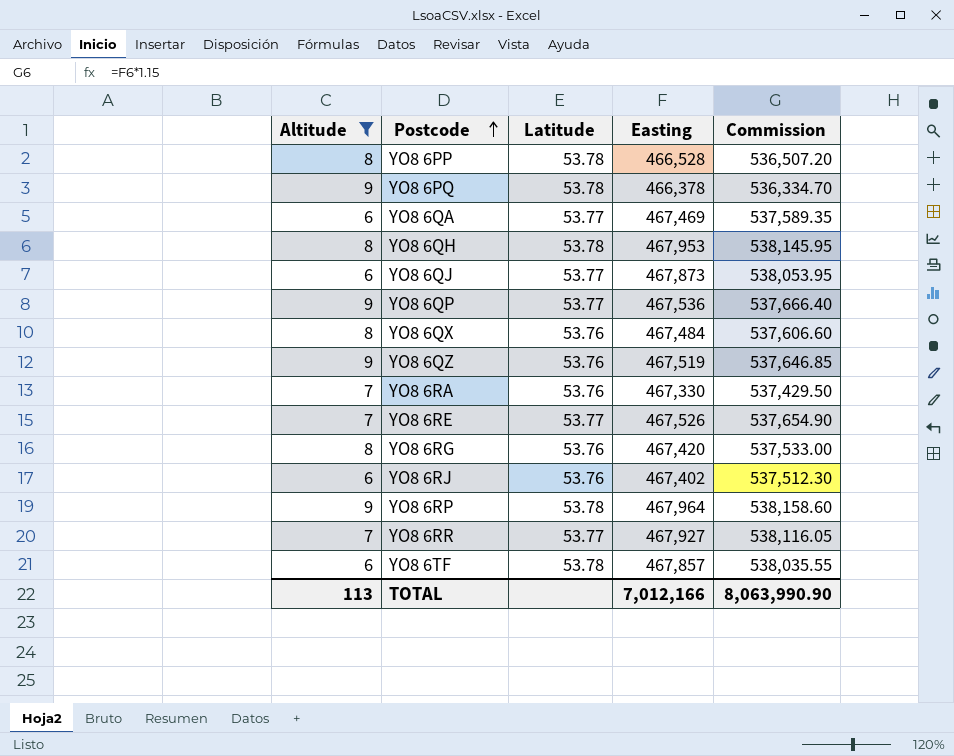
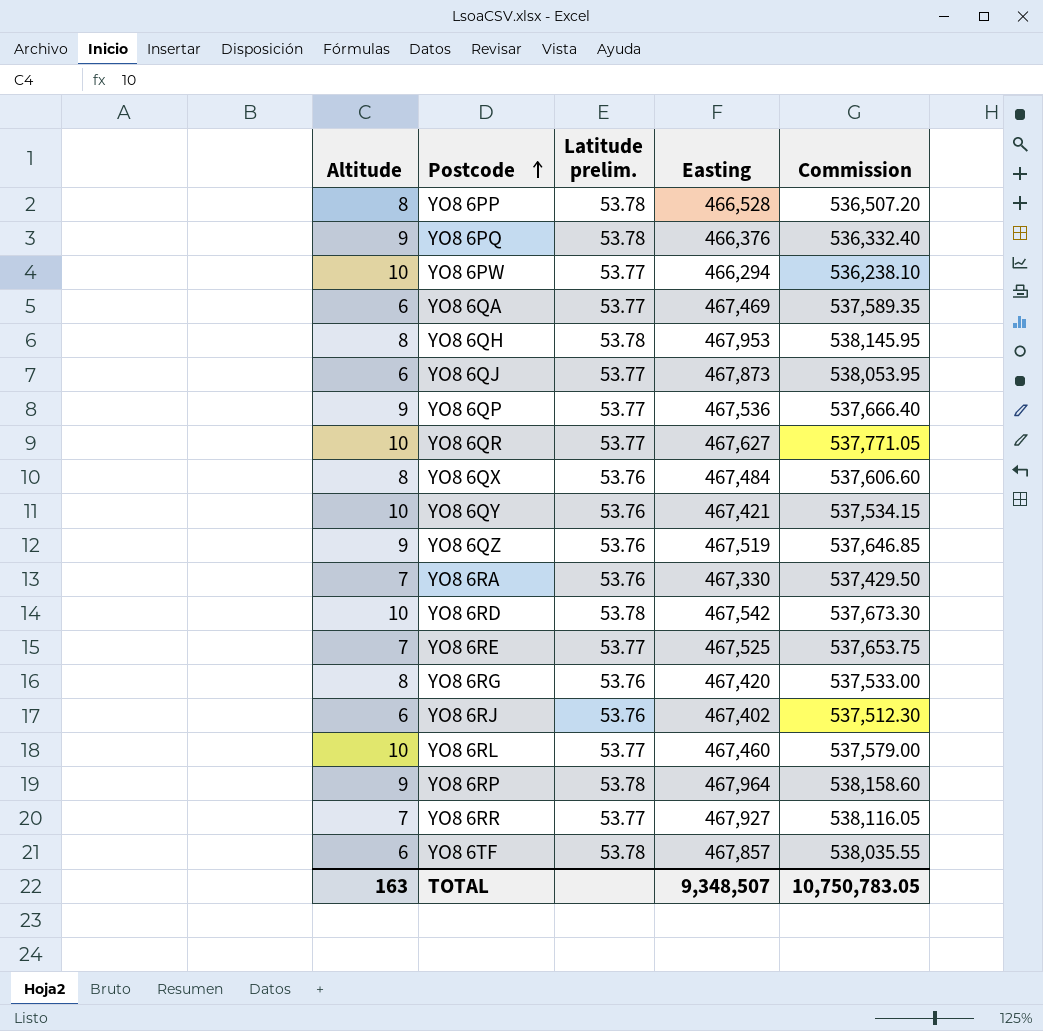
filter: Altitude != 10 -> none
column name: Latitude -> Latitude prelim.
YO8 6PQ | Easting: 466,378 -> 466,376
YO8 6PQ | Commission: 536,334.70 -> 536,332.40
YO8 6RE | Easting: 467,526 -> 467,525
YO8 6RE | Commission: 537,654.90 -> 537,653.75
TOTAL | Altitude: 113 -> 163
TOTAL | Easting: 7,012,166 -> 9,348,507
TOTAL | Commission: 8,063,990.90 -> 10,750,783.05

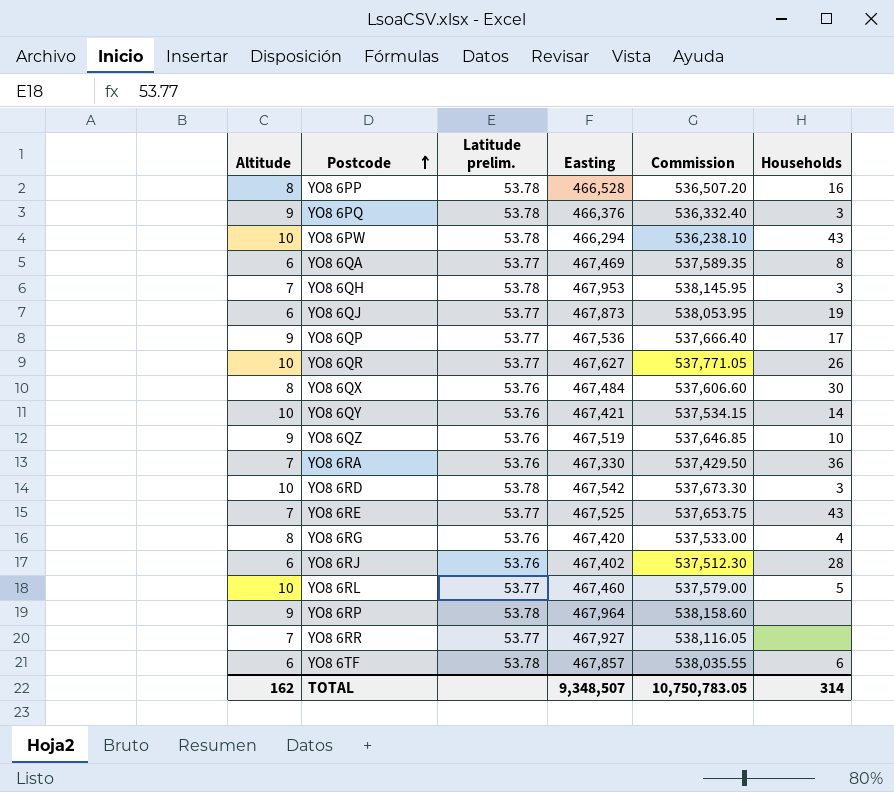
column Households | position: none -> 6
YO8 6PW | Latitude prelim.: 53.77 -> 53.78
YO8 6QH | Altitude: 8 -> 7
TOTAL | Altitude: 163 -> 162

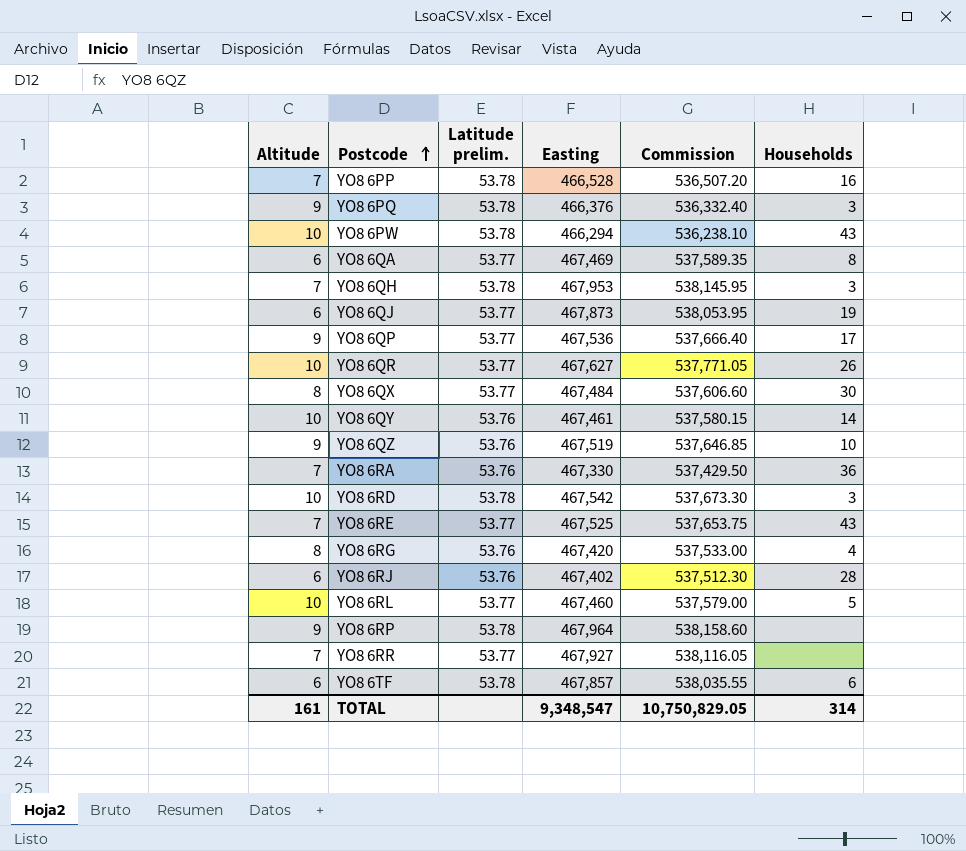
YO8 6PP | Altitude: 8 -> 7
YO8 6QX | Latitude prelim.: 53.76 -> 53.77
YO8 6QY | Easting: 467,421 -> 467,461
YO8 6QY | Commission: 537,534.15 -> 537,580.15
TOTAL | Altitude: 162 -> 161
TOTAL | Easting: 9,348,507 -> 9,348,547
TOTAL | Commission: 10,750,783.05 -> 10,750,829.05

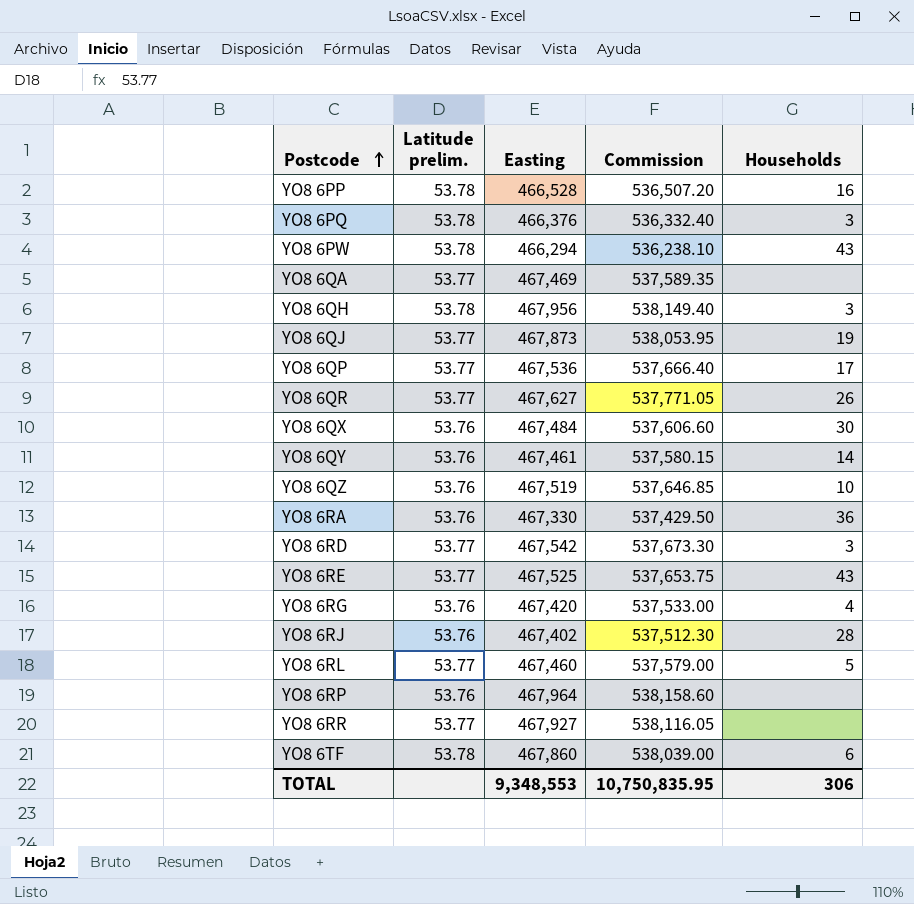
column Altitude | position: 1 -> none
YO8 6QA | Households: 8 -> none
YO8 6QH | Easting: 467,953 -> 467,956
YO8 6QH | Commission: 538,145.95 -> 538,149.40
YO8 6QX | Latitude prelim.: 53.77 -> 53.76
YO8 6RD | Latitude prelim.: 53.78 -> 53.77
YO8 6RP | Latitude prelim.: 53.78 -> 53.76
YO8 6TF | Easting: 467,857 -> 467,860
YO8 6TF | Commission: 538,035.55 -> 538,039.00
TOTAL | Easting: 9,348,547 -> 9,348,553
TOTAL | Commission: 10,750,829.05 -> 10,750,835.95
TOTAL | Households: 314 -> 306

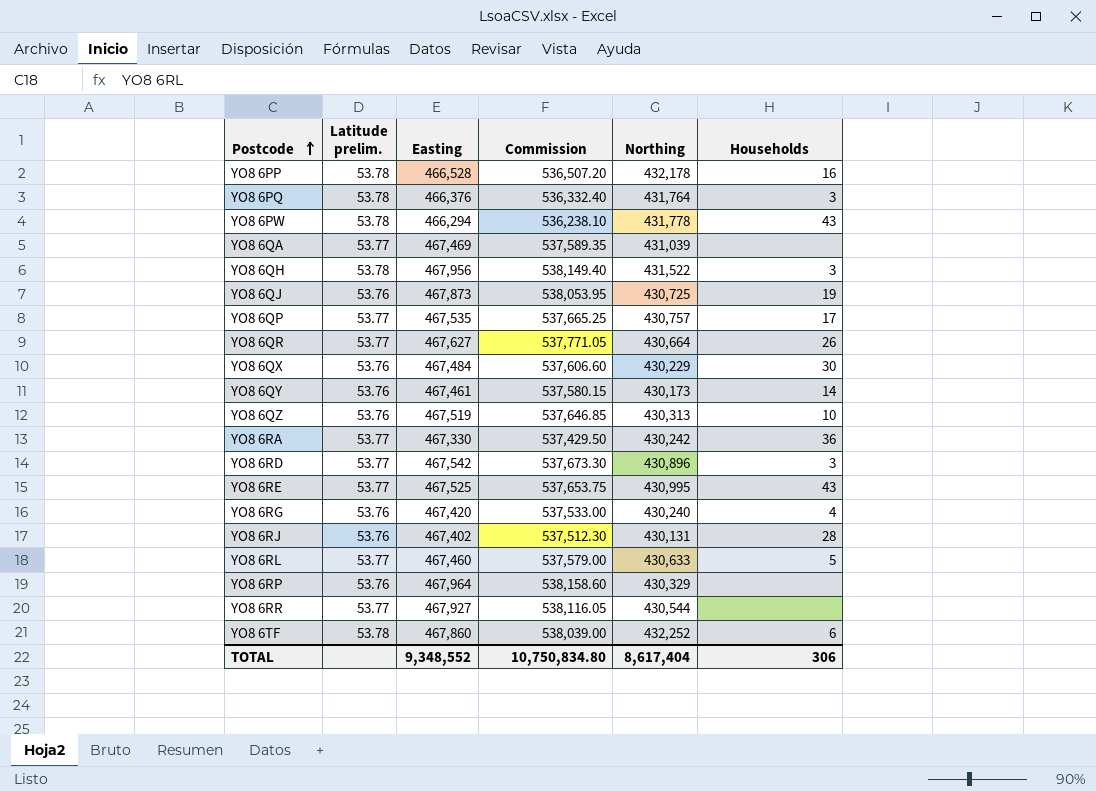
column Northing | position: none -> 5
YO8 6QJ | Latitude prelim.: 53.77 -> 53.76
YO8 6QP | Easting: 467,536 -> 467,535
YO8 6QP | Commission: 537,666.40 -> 537,665.25
YO8 6RA | Latitude prelim.: 53.76 -> 53.77
TOTAL | Easting: 9,348,553 -> 9,348,552
TOTAL | Commission: 10,750,835.95 -> 10,750,834.80

